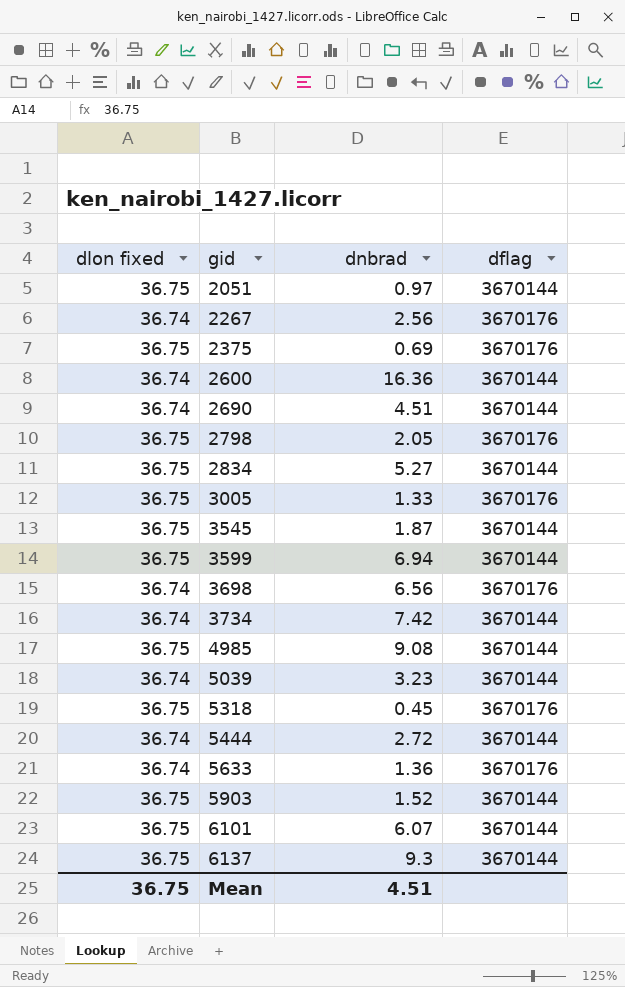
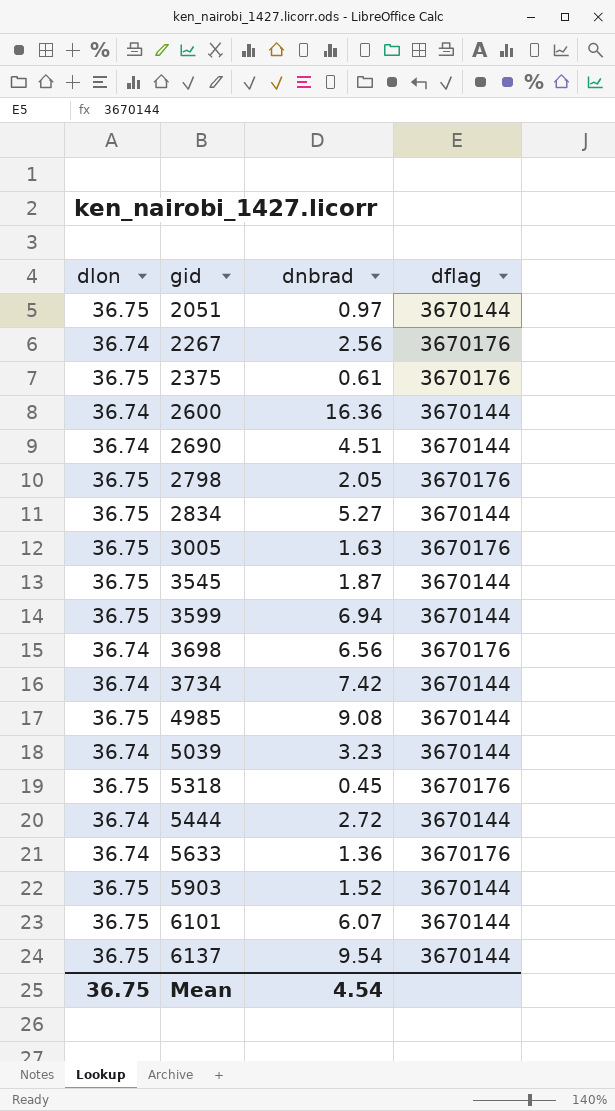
column name: dlon fixed -> dlon
2375 | dnbrad: 0.69 -> 0.61
3005 | dnbrad: 1.33 -> 1.63
6137 | dnbrad: 9.3 -> 9.54
Mean | dnbrad: 4.51 -> 4.54

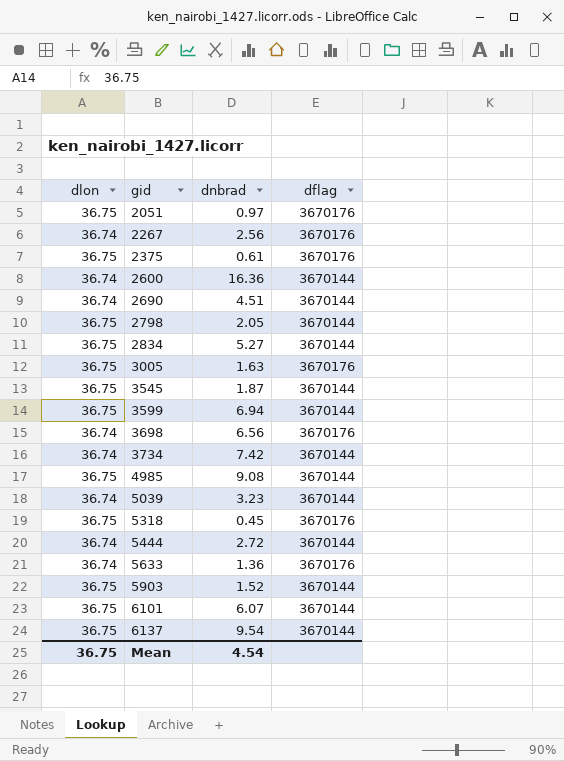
2051 | dflag: 3670144 -> 3670176
2798 | dflag: 3670176 -> 3670144

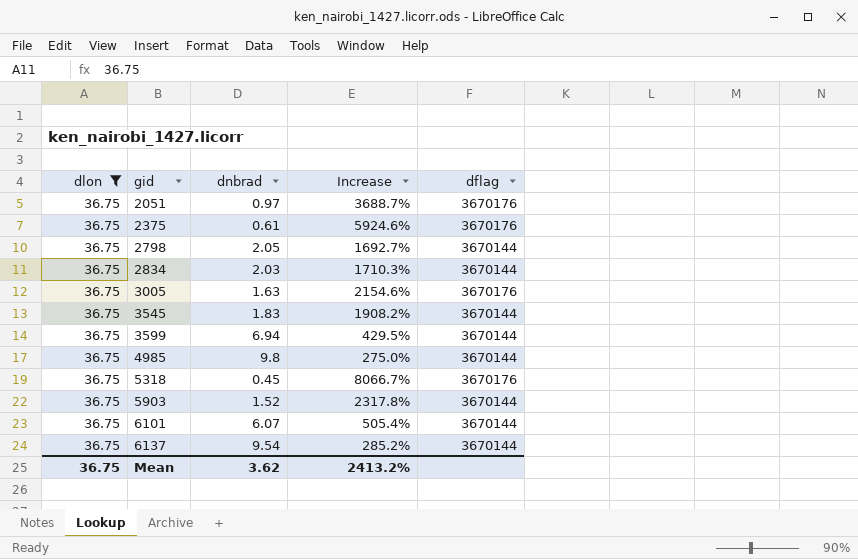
filter: none -> dlon = 36.75
column Increase | formula: none -> ([dlon] - [dnbrad]) / [dnbrad]
2834 | dnbrad: 5.27 -> 2.03
3545 | dnbrad: 1.87 -> 1.83
4985 | dnbrad: 9.08 -> 9.8
Mean | dnbrad: 4.54 -> 3.62

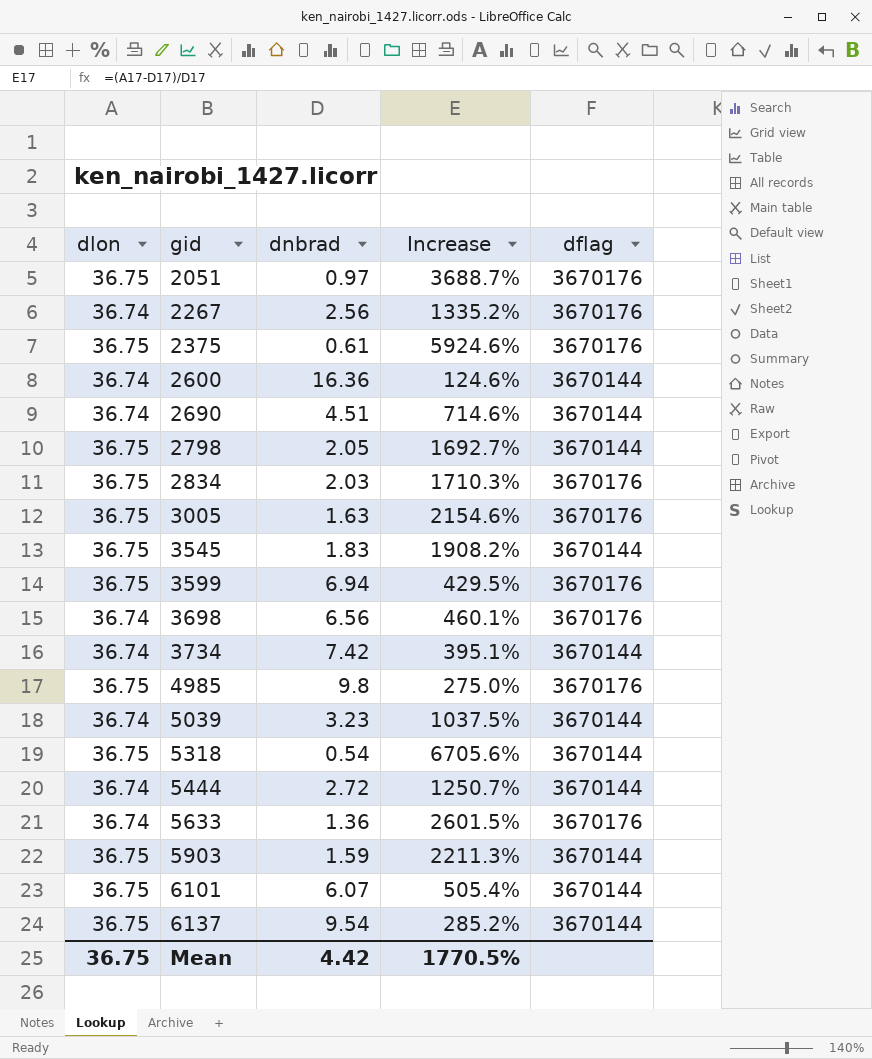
filter: dlon = 36.75 -> none
2834 | dflag: 3670144 -> 3670176
3599 | dflag: 3670144 -> 3670176
4985 | dflag: 3670144 -> 3670176
5318 | dnbrad: 0.45 -> 0.54
5318 | Increase: 8066.7% -> 6705.6%
5318 | dflag: 3670176 -> 3670144
5903 | dnbrad: 1.52 -> 1.59
5903 | Increase: 2317.8% -> 2211.3%
Mean | dnbrad: 3.62 -> 4.42
Mean | Increase: 2413.2% -> 1770.5%

